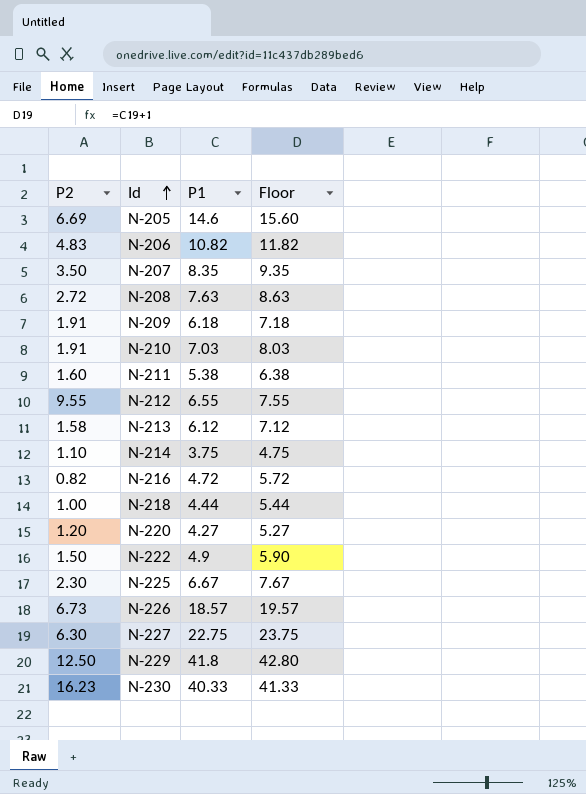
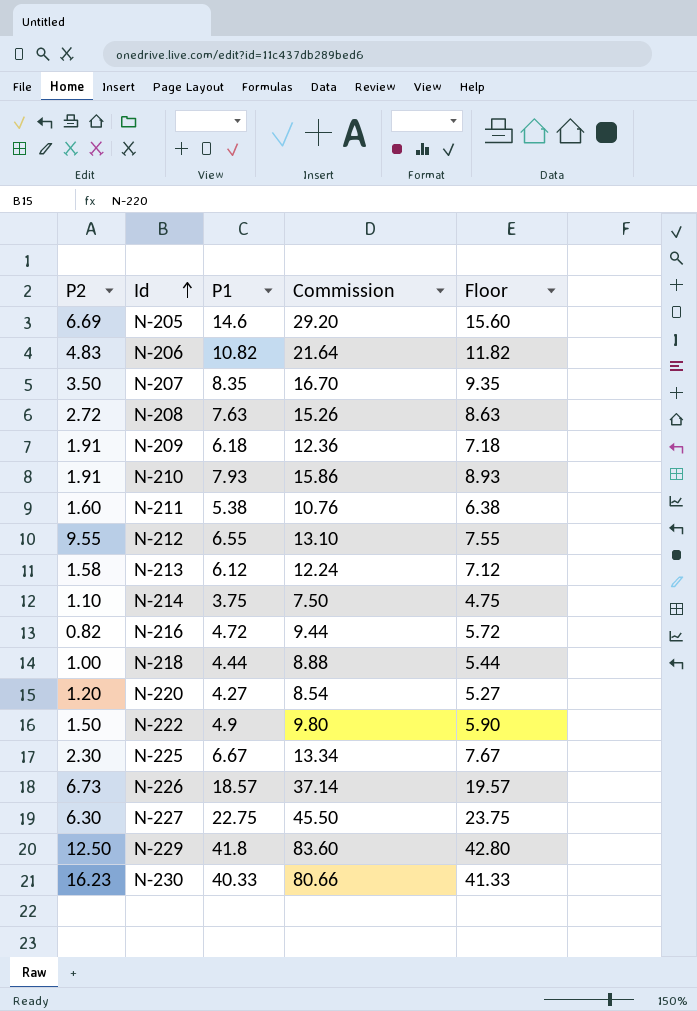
column Commission | formula: none -> [P1] * 2
N-210 | P1: 7.03 -> 7.93
N-210 | Floor: 8.03 -> 8.93

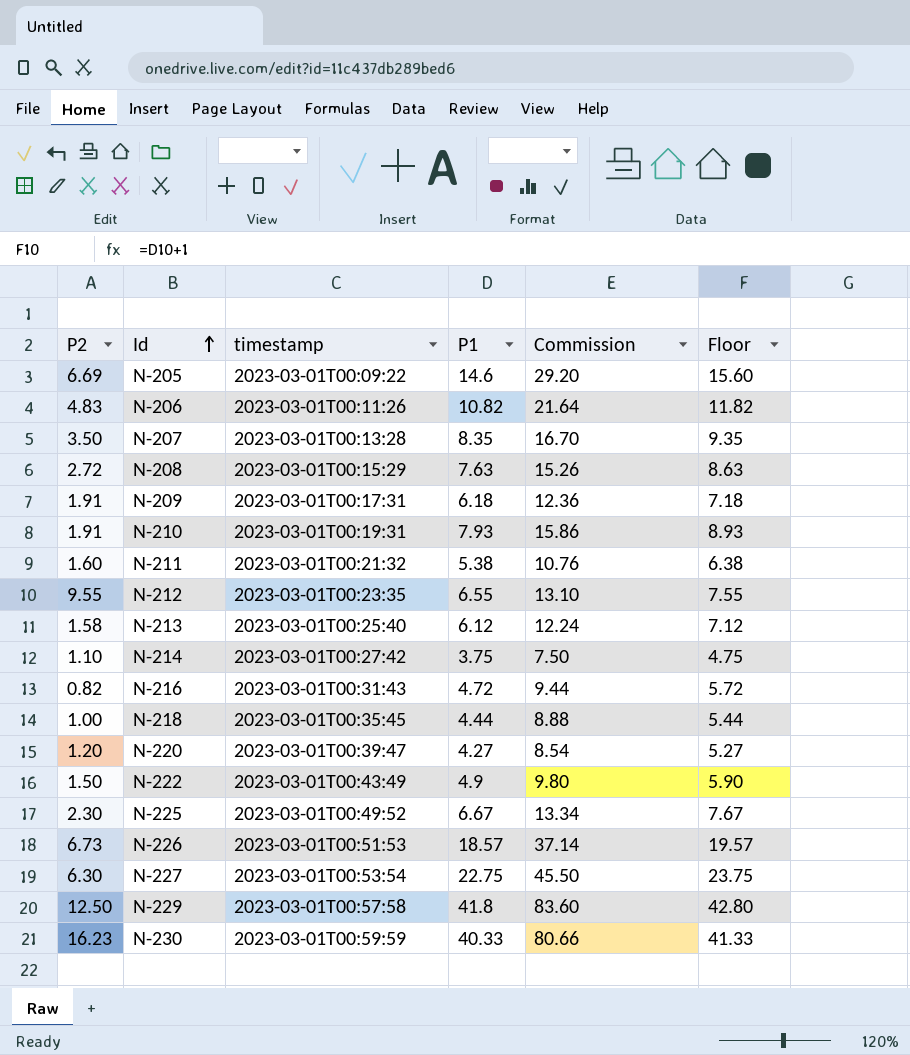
column timestamp | position: none -> 3

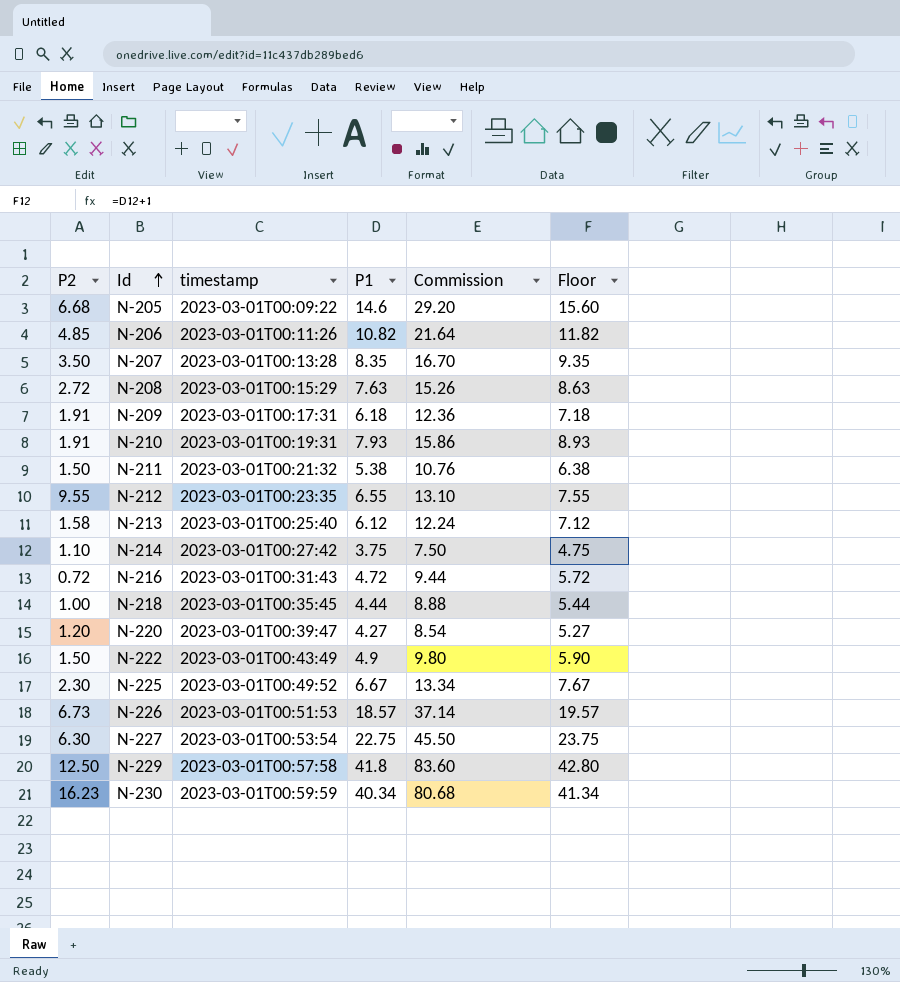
N-205 | P2: 6.69 -> 6.68
N-206 | P2: 4.83 -> 4.85
N-211 | P2: 1.60 -> 1.50
N-216 | P2: 0.82 -> 0.72
N-230 | P1: 40.33 -> 40.34
N-230 | Commission: 80.66 -> 80.68
N-230 | Floor: 41.33 -> 41.34

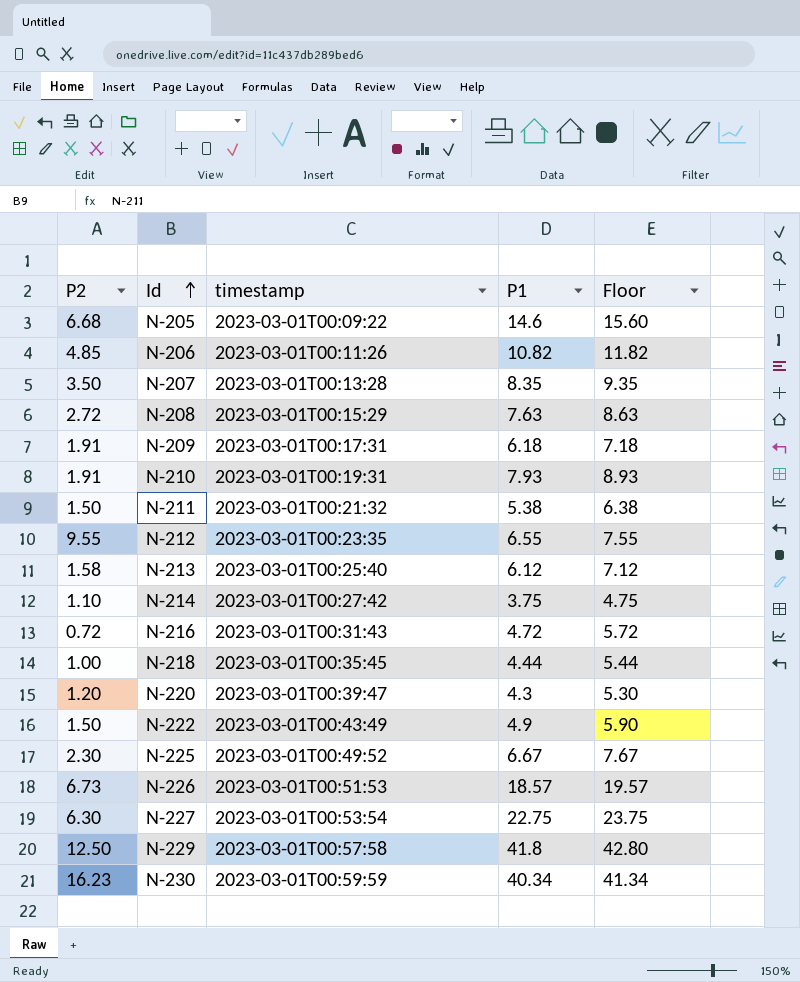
column Commission | formula: [P1] * 2 -> none
N-220 | P1: 4.27 -> 4.3
N-220 | Floor: 5.27 -> 5.30

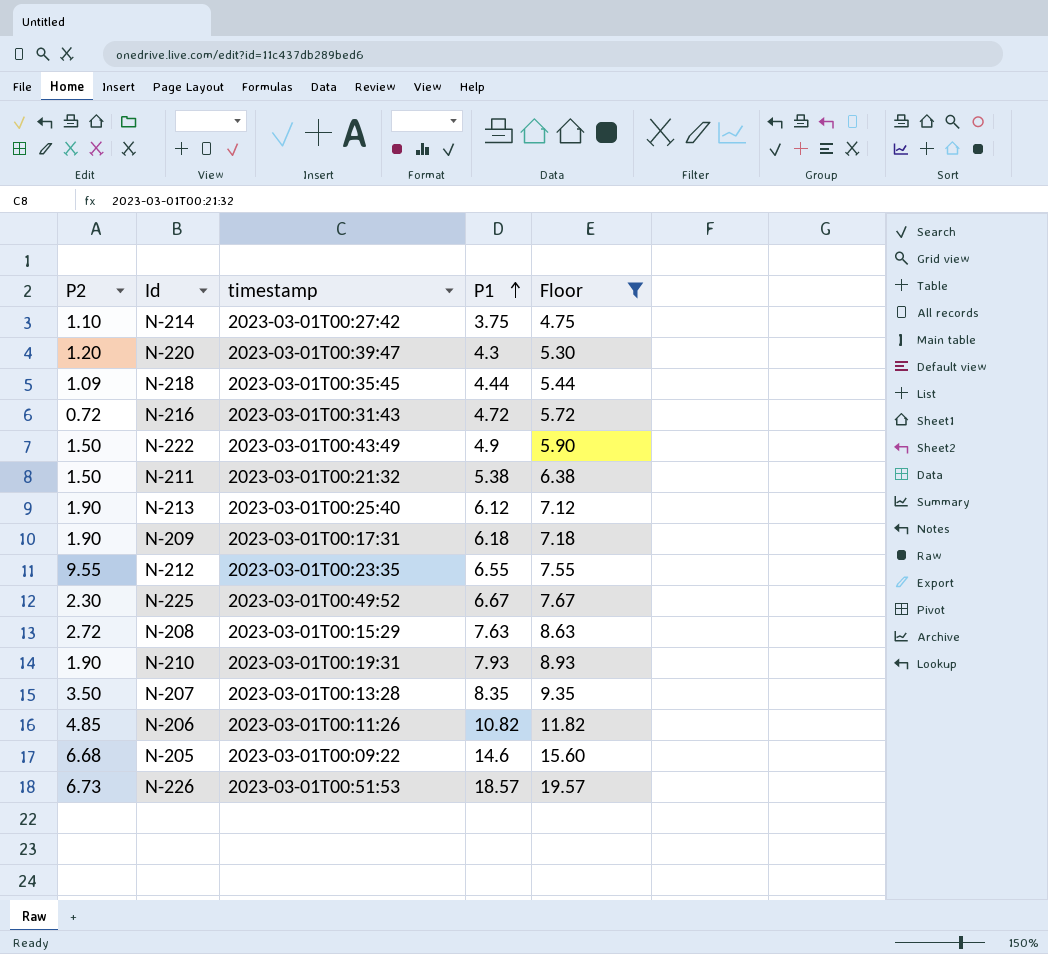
filter: none -> Floor <= 19.57
row order: Id ascending -> P1 ascending
N-218 | P2: 1.00 -> 1.09
N-213 | P2: 1.58 -> 1.90
N-209 | P2: 1.91 -> 1.90
N-210 | P2: 1.91 -> 1.90

